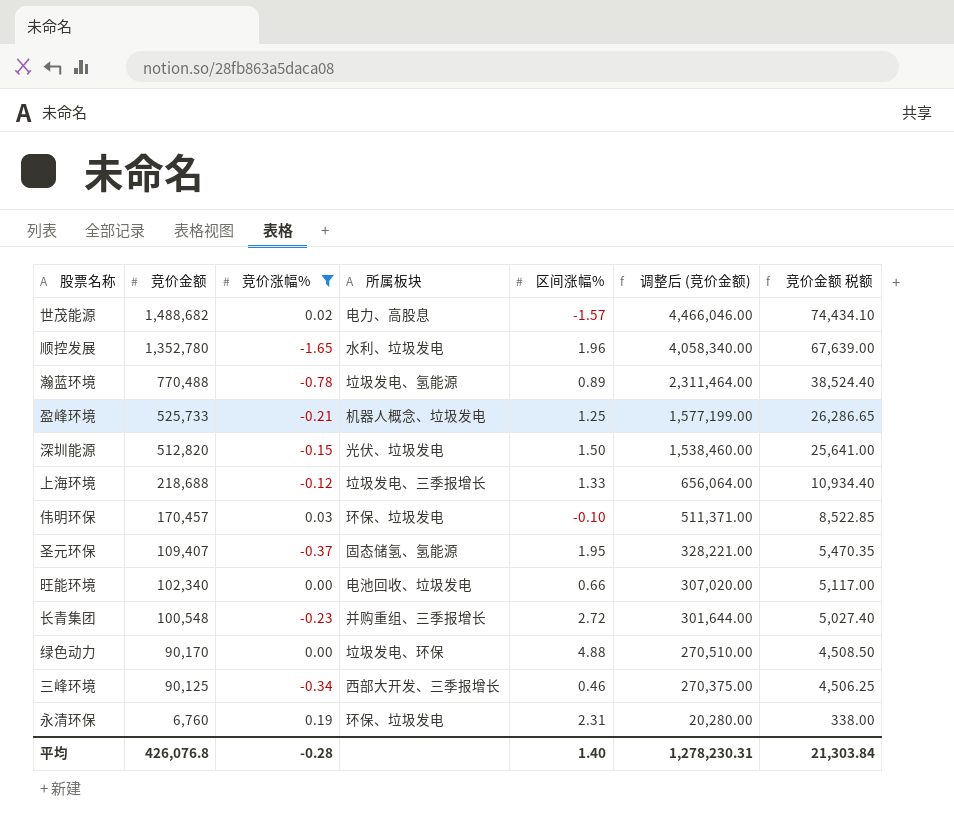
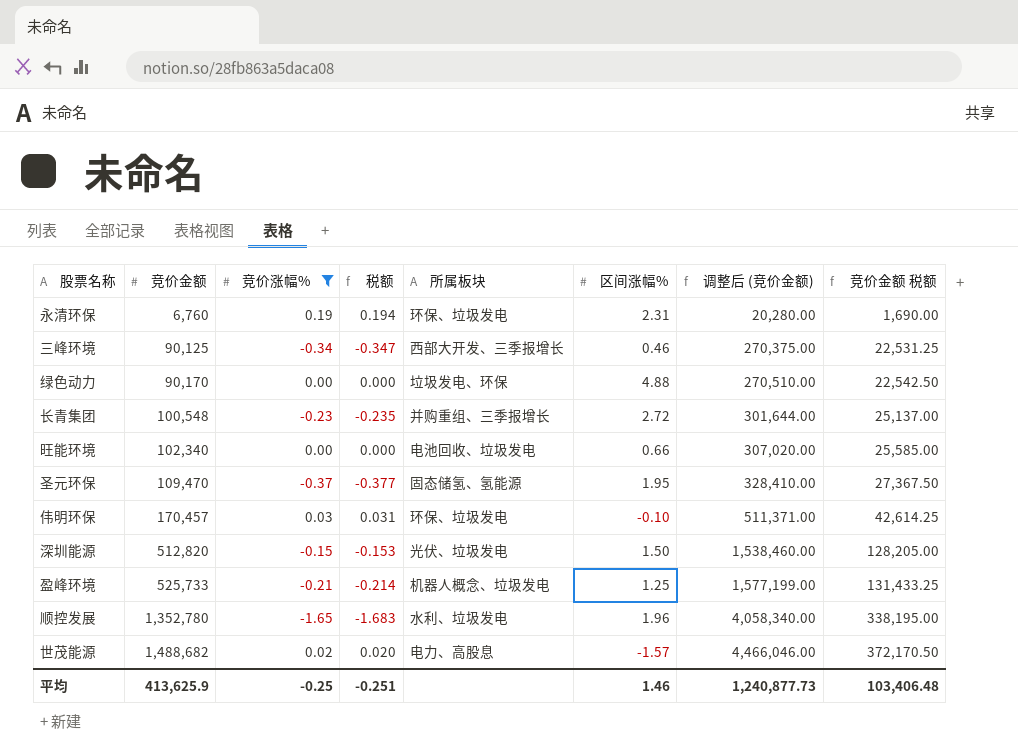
row order: 竞价金额 descending -> 竞价金额 ascending
column 税额 | formula: none -> [竞价涨幅%] * 1.02
column 竞价金额 税额 | formula: [竞价金额] * 0.05 -> [竞价金额] * 0.25
row 瀚蓝环境: 770,488 | -0.78 | 垃圾发电、氢能源 | 0.89 | 2,311,464.00 | 38,524.40 -> none
row 上海环境: 218,688 | -0.12 | 垃圾发电、三季报增长 | 1.33 | 656,064.00 | 10,934.40 -> none
圣元环保 | 竞价金额: 109,407 -> 109,470
圣元环保 | 调整后 (竞价金额): 328,221.00 -> 328,410.00
平均 | 竞价金额: 426,076.8 -> 413,625.9
平均 | 竞价涨幅%: -0.28 -> -0.25
平均 | 区间涨幅%: 1.40 -> 1.46
平均 | 调整后 (竞价金额): 1,278,230.31 -> 1,240,877.73
平均 | 竞价金额 税额: 21,303.84 -> 103,406.48

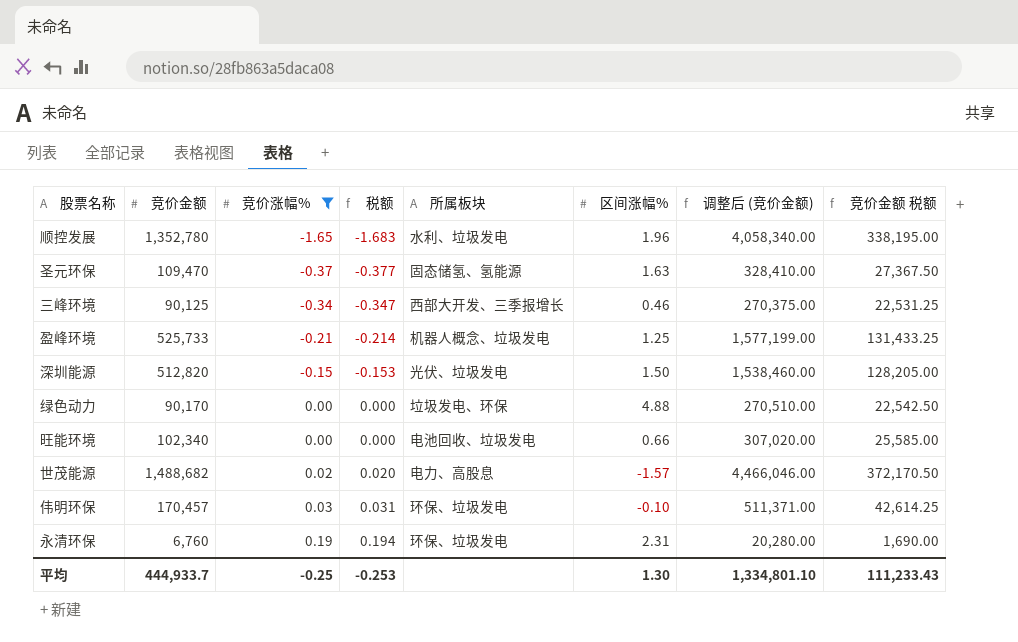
row order: 竞价金额 ascending -> 竞价涨幅% ascending
row 长青集团: 100,548 | -0.23 | -0.235 | 并购重组、三季报增长 | 2.72 | 301,644.00 | 25,137.00 -> none
圣元环保 | 区间涨幅%: 1.95 -> 1.63
平均 | 竞价金额: 413,625.9 -> 444,933.7
平均 | 税额: -0.251 -> -0.253
平均 | 区间涨幅%: 1.46 -> 1.30
平均 | 调整后 (竞价金额): 1,240,877.73 -> 1,334,801.10
平均 | 竞价金额 税额: 103,406.48 -> 111,233.43

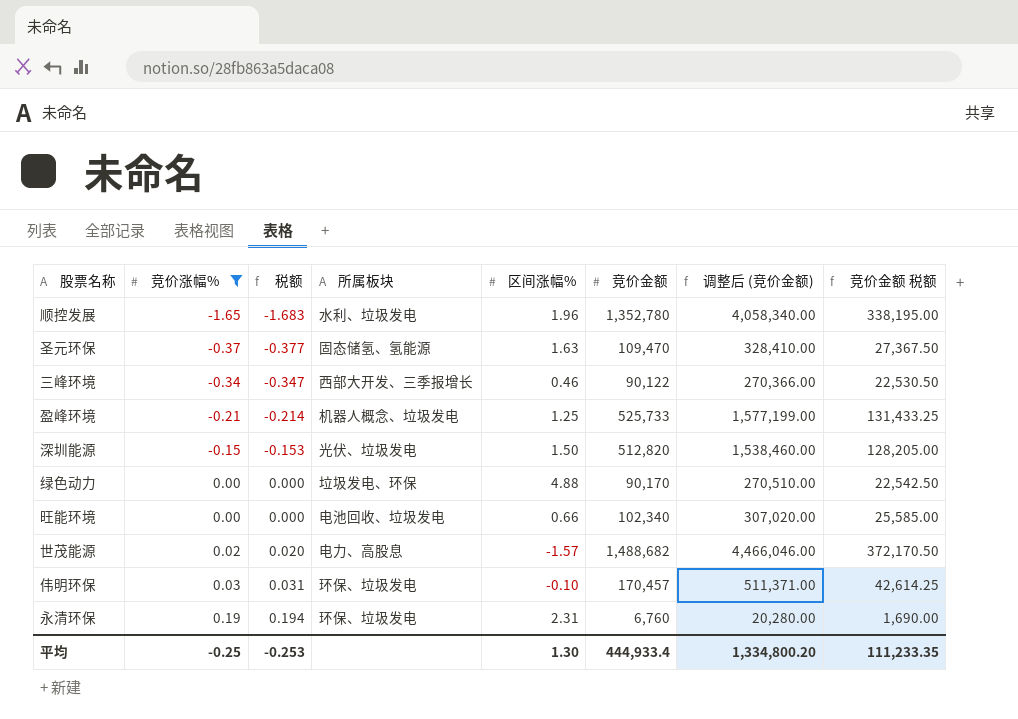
column 竞价金额 | position: 2 -> 6
三峰环境 | 竞价金额: 90,125 -> 90,122
三峰环境 | 调整后 (竞价金额): 270,375.00 -> 270,366.00
三峰环境 | 竞价金额 税额: 22,531.25 -> 22,530.50
平均 | 竞价金额: 444,933.7 -> 444,933.4
平均 | 调整后 (竞价金额): 1,334,801.10 -> 1,334,800.20
平均 | 竞价金额 税额: 111,233.43 -> 111,233.35

